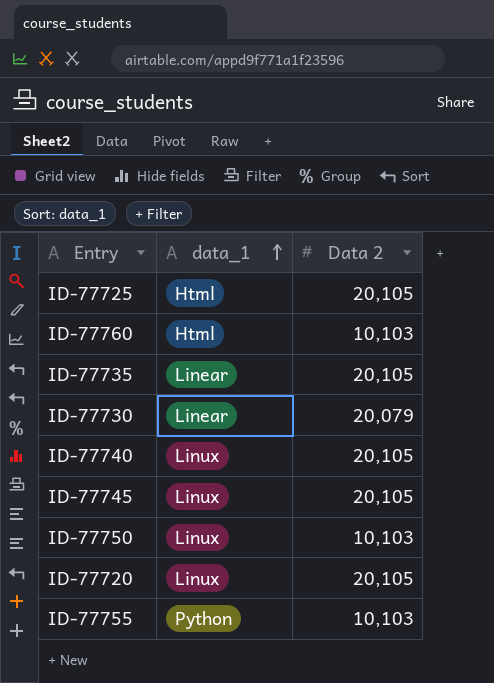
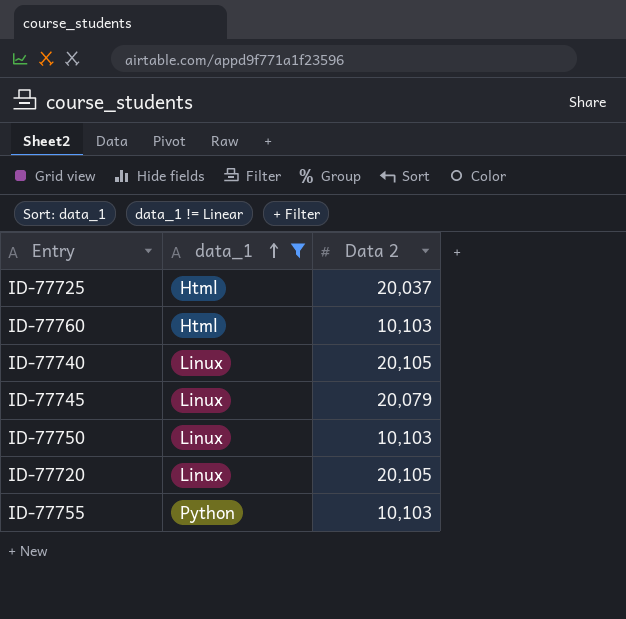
filter: none -> data_1 != Linear
ID-77725 | Data 2: 20,105 -> 20,037
ID-77745 | Data 2: 20,105 -> 20,079

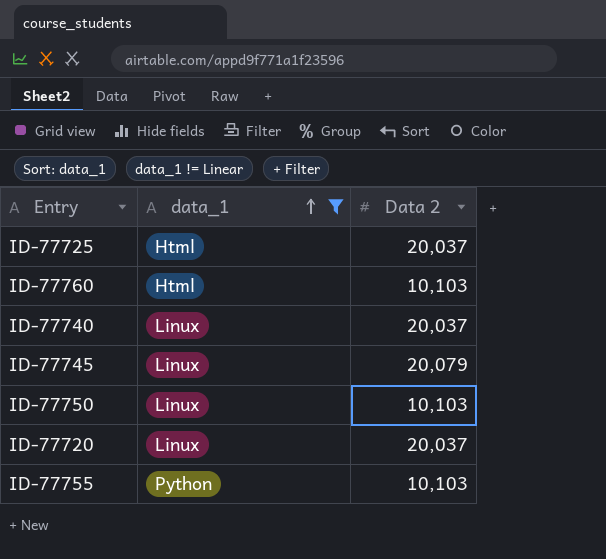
ID-77740 | Data 2: 20,105 -> 20,037
ID-77720 | Data 2: 20,105 -> 20,037

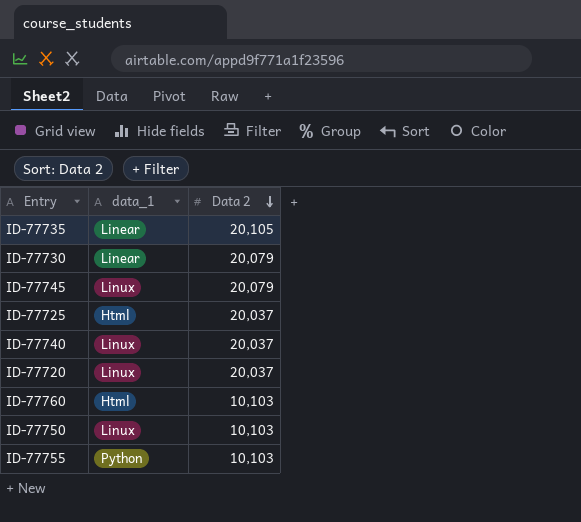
filter: data_1 != Linear -> none
row order: data_1 ascending -> Data 2 descending

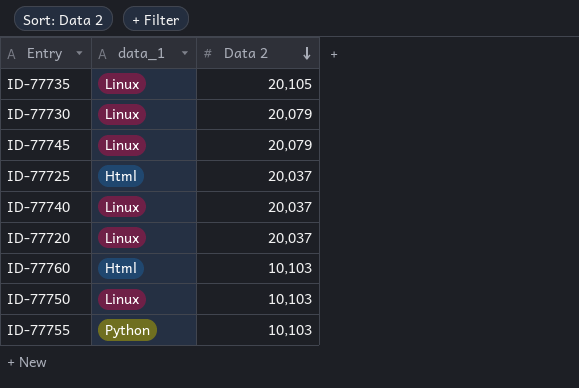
ID-77735 | data_1: Linear -> Linux
ID-77730 | data_1: Linear -> Linux

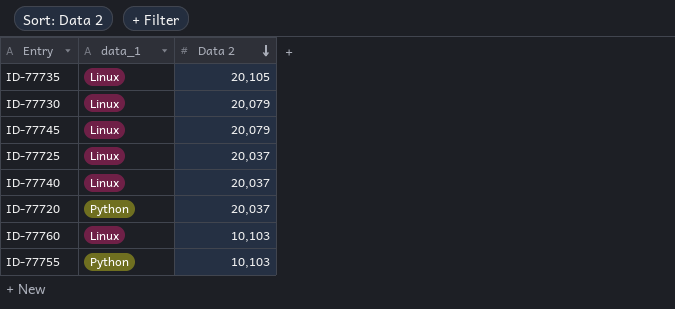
row ID-77750: Linux | 10,103 -> none
ID-77725 | data_1: Html -> Linux
ID-77720 | data_1: Linux -> Python
ID-77760 | data_1: Html -> Linux

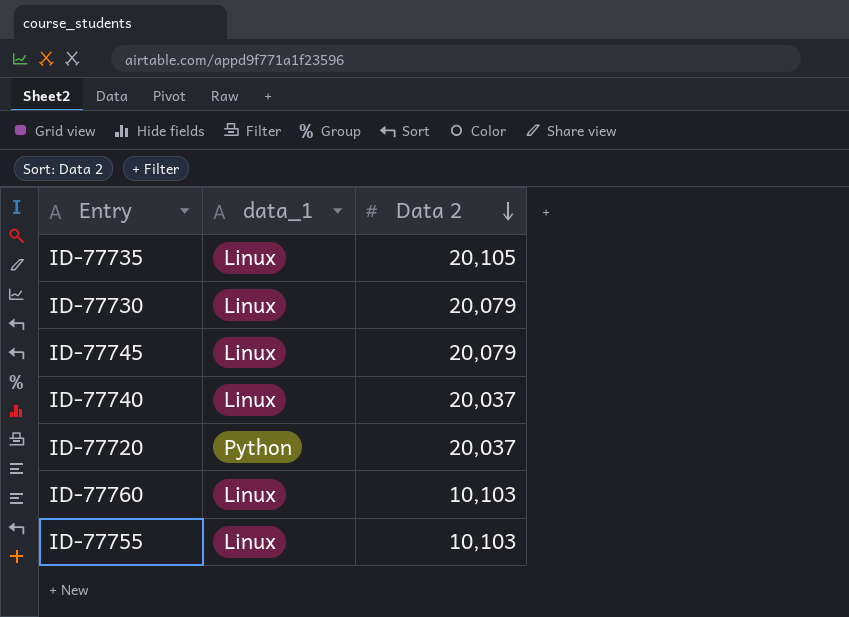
row ID-77725: Linux | 20,037 -> none
ID-77755 | data_1: Python -> Linux

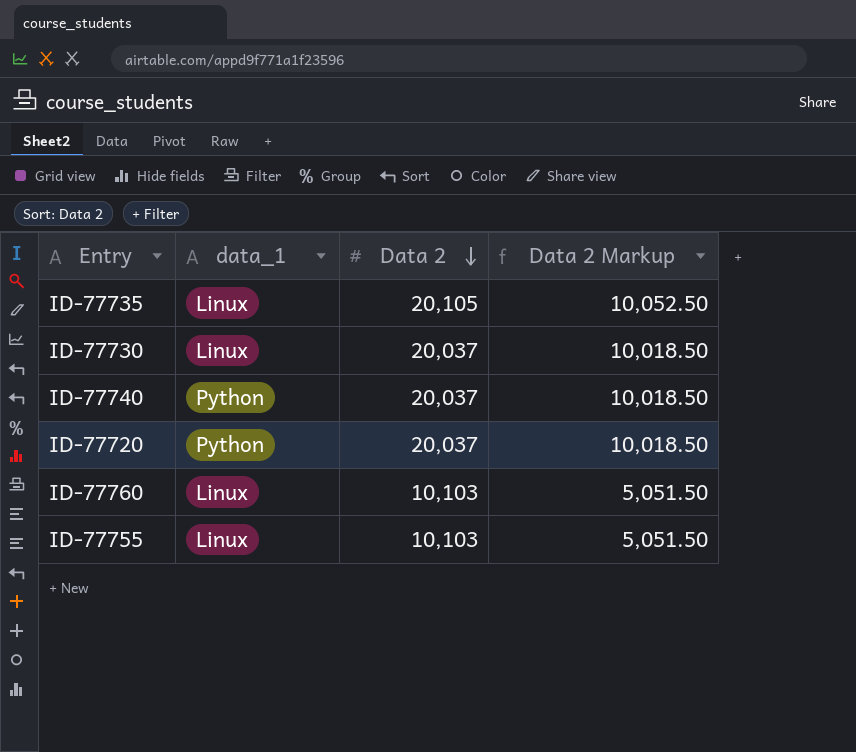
column Data 2 Markup | formula: none -> [Data 2] * 0.5
row ID-77745: Linux | 20,079 -> none
ID-77730 | Data 2: 20,079 -> 20,037
ID-77740 | data_1: Linux -> Python

